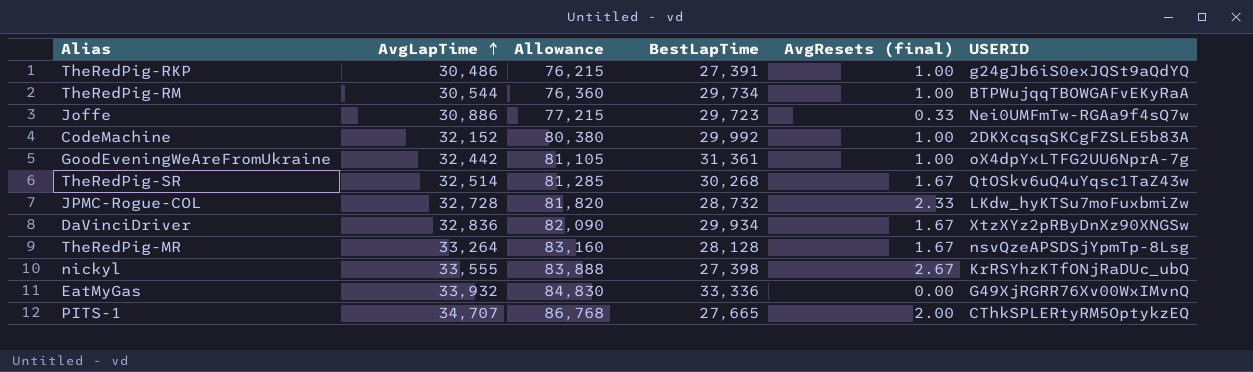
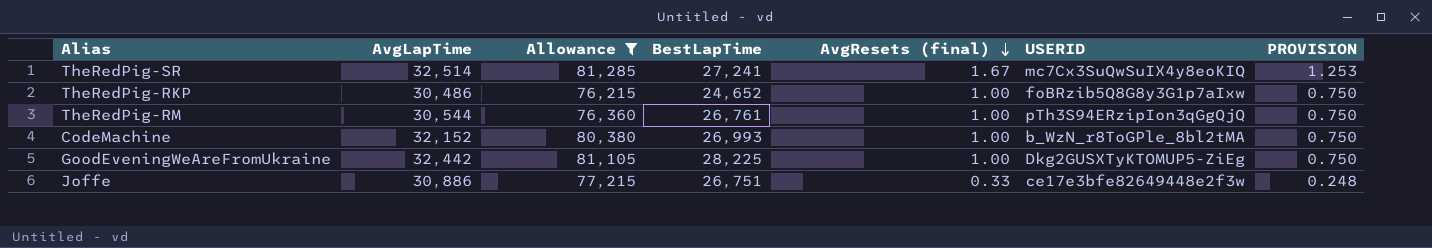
filter: none -> Allowance <= 81,285
row order: AvgLapTime ascending -> AvgResets (final) descending
column PROVISION | formula: none -> [AvgResets (final)] * 0.75
TheRedPig-SR | BestLapTime: 30,268 -> 27,241
TheRedPig-SR | USERID: QtOSkv6uQ4uYqsc1TaZ43w -> mc7Cx3SuQwSuIX4y8eoKIQ
TheRedPig-RKP | BestLapTime: 27,391 -> 24,652
TheRedPig-RKP | USERID: g24gJb6iS0exJQSt9aQdYQ -> foBRzib5Q8G8y3G1p7aIxw
TheRedPig-RM | BestLapTime: 29,734 -> 26,761
TheRedPig-RM | USERID: BTPWujqqTBOWGAFvEKyRaA -> pTh3S94ERzipIon3qGgQjQ
CodeMachine | BestLapTime: 29,992 -> 26,993
CodeMachine | USERID: 2DKXcqsqSKCgFZSLE5b83A -> b_WzN_r8ToGPle_8bl2tMA
GoodEveningWeAreFromUkraine | BestLapTime: 31,361 -> 28,225
GoodEveningWeAreFromUkraine | USERID: oX4dpYxLTFG2UU6NprA-7g -> Dkg2GUSXTyKTOMUP5-ZiEg
Joffe | BestLapTime: 29,723 -> 26,751
Joffe | USERID: Nei0UMFmTw-RGAa9f4sQ7w -> ce17e3bfe82649448e2f3w

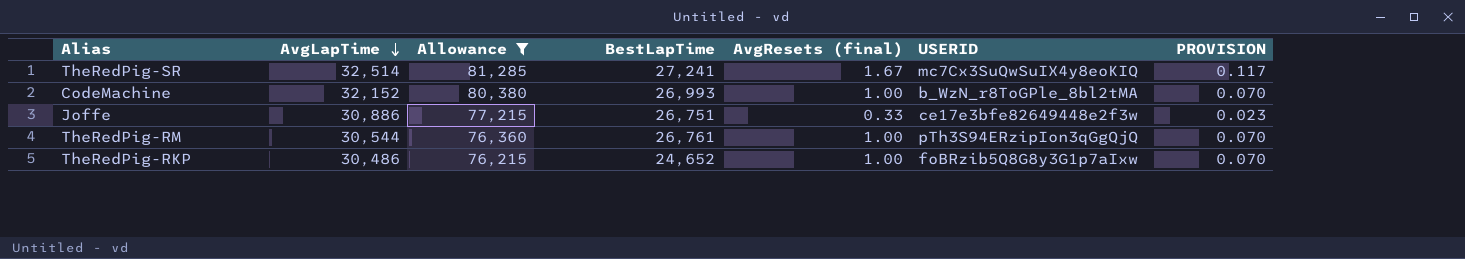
row order: AvgResets (final) descending -> AvgLapTime descending
column PROVISION | formula: [AvgResets (final)] * 0.75 -> [AvgResets (final)] * 0.07
row GoodEveningWeAreFromUkraine: 32,442 | 81,105 | 28,225 | 1.00 | Dkg2GUSXTyKTOMUP5-ZiEg | 0.750 -> none

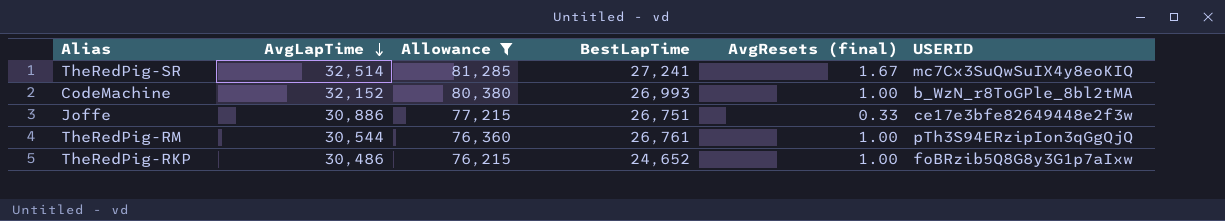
column PROVISION | formula: [AvgResets (final)] * 0.07 -> none

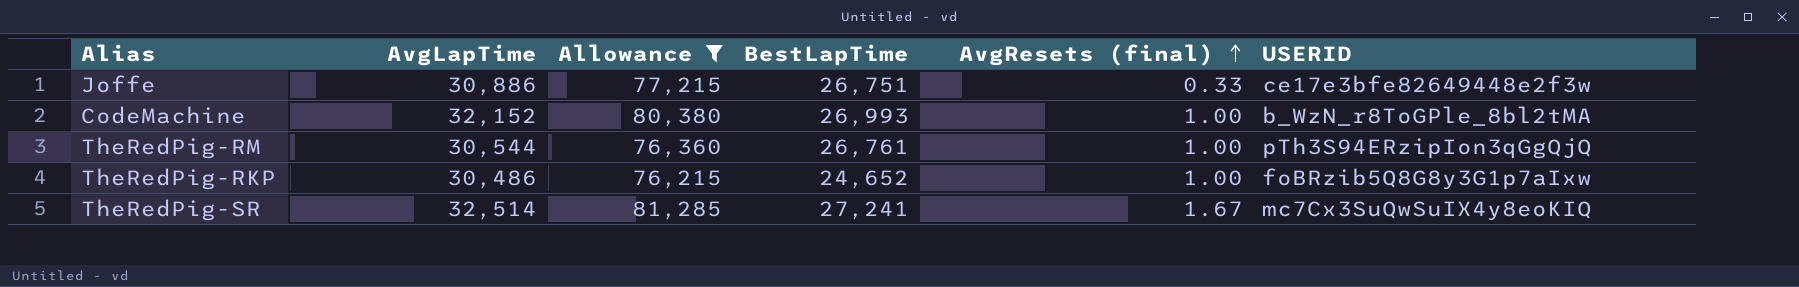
row order: AvgLapTime descending -> AvgResets (final) ascending

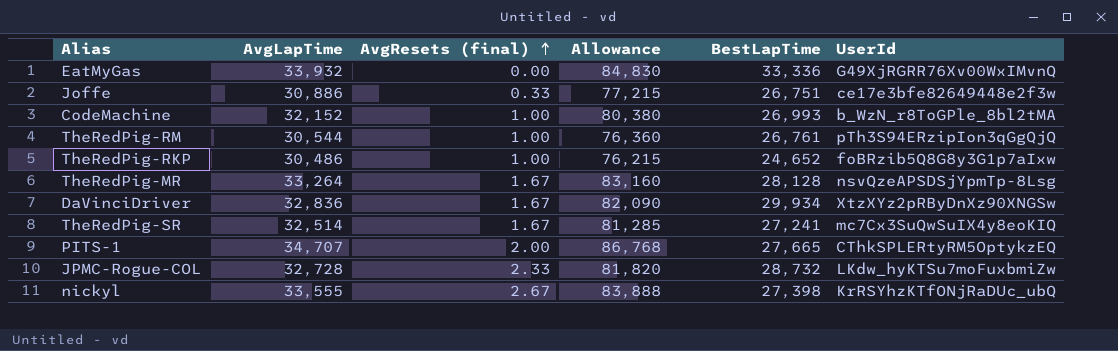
filter: Allowance <= 81,285 -> none
column AvgResets (final) | position: 5 -> 3
column name: USERID -> UserId

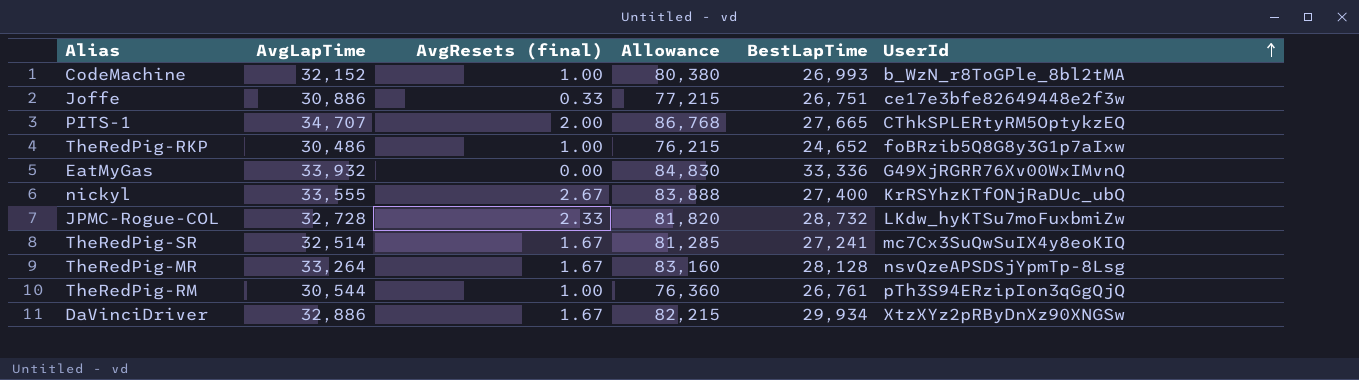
row order: AvgResets (final) ascending -> UserId ascending
nickyl | BestLapTime: 27,398 -> 27,400
DaVinciDriver | AvgLapTime: 32,836 -> 32,886
DaVinciDriver | Allowance: 82,090 -> 82,215

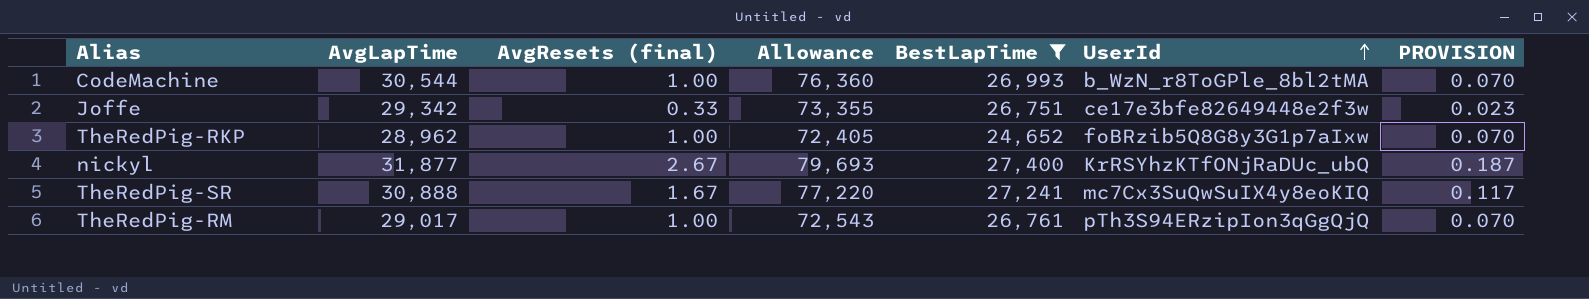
filter: none -> BestLapTime <= 27,400
column PROVISION | formula: none -> [AvgResets (final)] * 0.07
CodeMachine | AvgLapTime: 32,152 -> 30,544
CodeMachine | Allowance: 80,380 -> 76,360
Joffe | AvgLapTime: 30,886 -> 29,342
Joffe | Allowance: 77,215 -> 73,355
TheRedPig-RKP | AvgLapTime: 30,486 -> 28,962
TheRedPig-RKP | Allowance: 76,215 -> 72,405
nickyl | AvgLapTime: 33,555 -> 31,877
nickyl | Allowance: 83,888 -> 79,693
TheRedPig-SR | AvgLapTime: 32,514 -> 30,888
TheRedPig-SR | Allowance: 81,285 -> 77,220
TheRedPig-RM | AvgLapTime: 30,544 -> 29,017
TheRedPig-RM | Allowance: 76,360 -> 72,543

